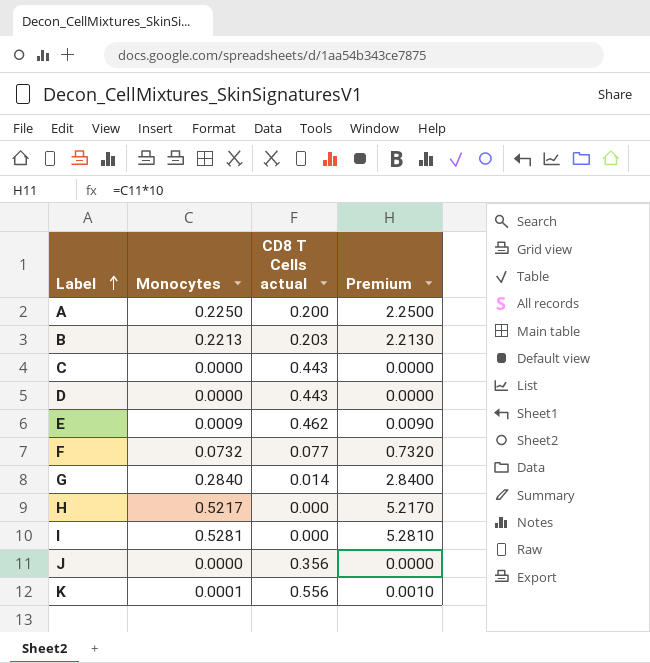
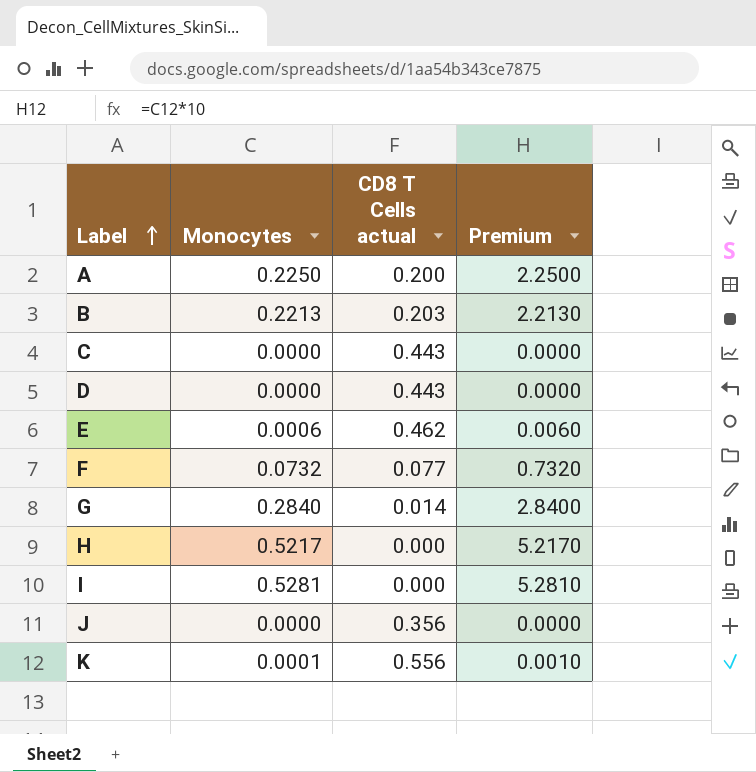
E | Monocytes: 0.0009 -> 0.0006
E | Premium: 0.0090 -> 0.0060

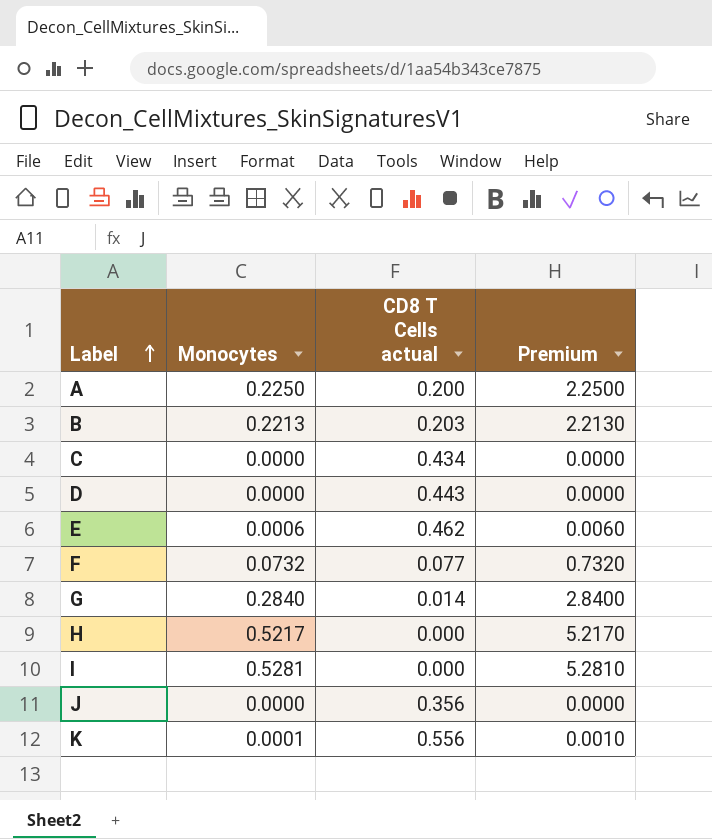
C | CD8 T Cells actual: 0.443 -> 0.434

